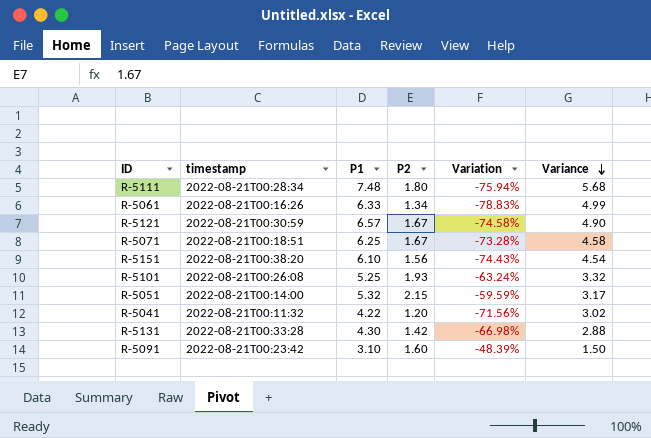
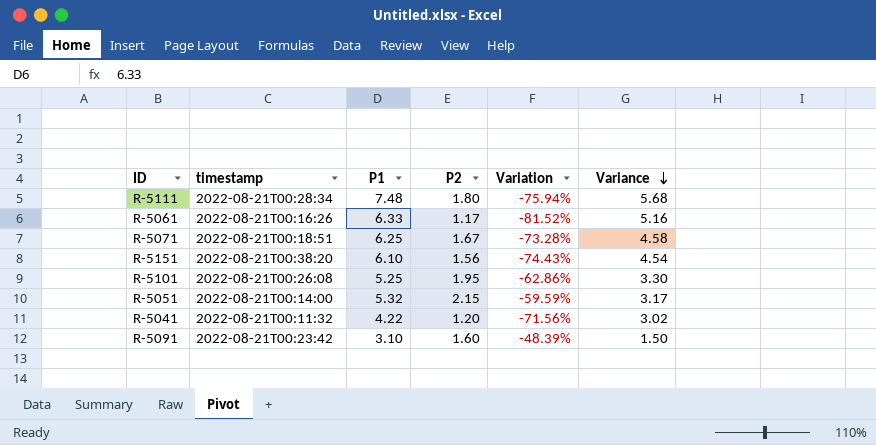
row R-5121: 2022-08-21T00:30:59 | 6.57 | 1.67 | -74.58% | 4.90 -> none
row R-5131: 2022-08-21T00:33:28 | 4.30 | 1.42 | -66.98% | 2.88 -> none
R-5061 | P2: 1.34 -> 1.17
R-5061 | Variation: -78.83% -> -81.52%
R-5061 | Variance: 4.99 -> 5.16
R-5101 | P2: 1.93 -> 1.95
R-5101 | Variation: -63.24% -> -62.86%
R-5101 | Variance: 3.32 -> 3.30

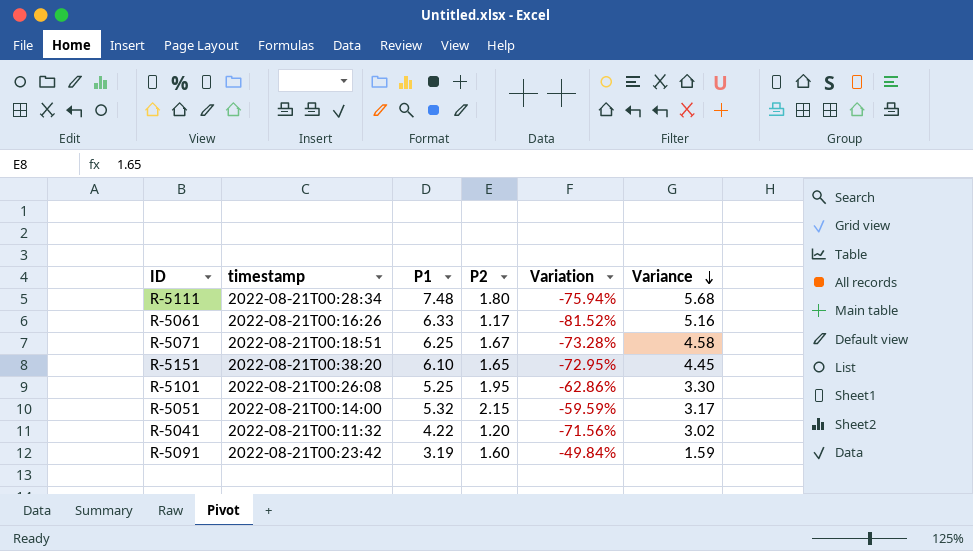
R-5151 | P2: 1.56 -> 1.65
R-5151 | Variation: -74.43% -> -72.95%
R-5151 | Variance: 4.54 -> 4.45
R-5091 | P1: 3.10 -> 3.19
R-5091 | Variation: -48.39% -> -49.84%
R-5091 | Variance: 1.50 -> 1.59

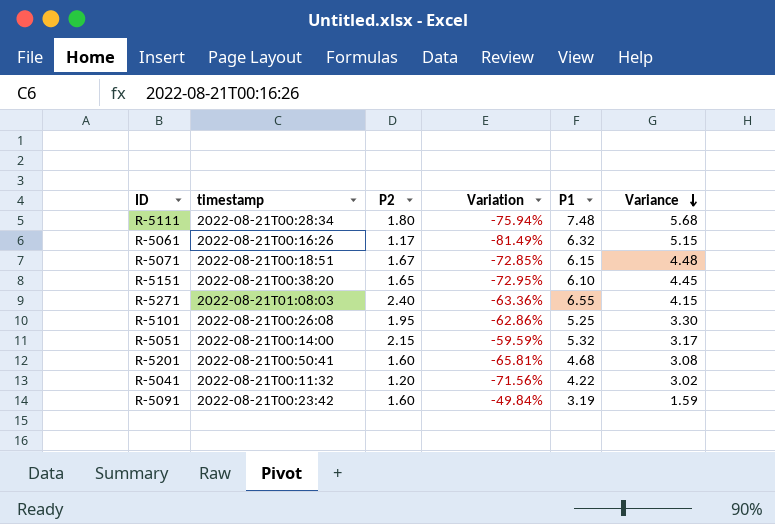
column P1 | position: 3 -> 5
R-5061 | Variation: -81.52% -> -81.49%
R-5061 | P1: 6.33 -> 6.32
R-5061 | Variance: 5.16 -> 5.15
R-5071 | Variation: -73.28% -> -72.85%
R-5071 | P1: 6.25 -> 6.15
R-5071 | Variance: 4.58 -> 4.48
row R-5271: none -> 2022-08-21T01:08:03 | 2.40 | -63.36% | 6.55 | 4.15
row R-5201: none -> 2022-08-21T00:50:41 | 1.60 | -65.81% | 4.68 | 3.08

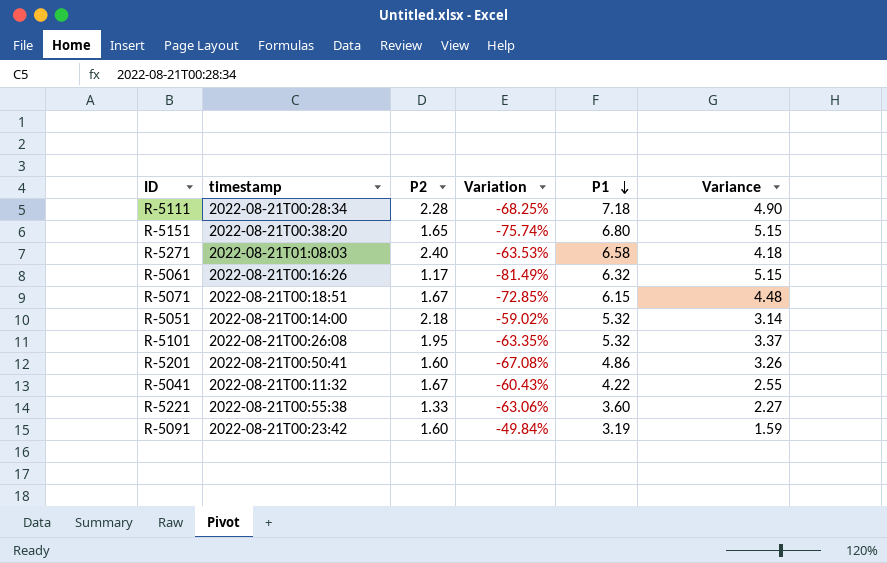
row order: Variance descending -> P1 descending
R-5111 | P2: 1.80 -> 2.28
R-5111 | Variation: -75.94% -> -68.25%
R-5111 | P1: 7.48 -> 7.18
R-5111 | Variance: 5.68 -> 4.90
R-5151 | Variation: -72.95% -> -75.74%
R-5151 | P1: 6.10 -> 6.80
R-5151 | Variance: 4.45 -> 5.15
R-5271 | Variation: -63.36% -> -63.53%
R-5271 | P1: 6.55 -> 6.58
R-5271 | Variance: 4.15 -> 4.18
R-5051 | P2: 2.15 -> 2.18
R-5051 | Variation: -59.59% -> -59.02%
R-5051 | Variance: 3.17 -> 3.14
R-5101 | Variation: -62.86% -> -63.35%
R-5101 | P1: 5.25 -> 5.32
R-5101 | Variance: 3.30 -> 3.37
R-5201 | Variation: -65.81% -> -67.08%
R-5201 | P1: 4.68 -> 4.86
R-5201 | Variance: 3.08 -> 3.26
R-5041 | P2: 1.20 -> 1.67
R-5041 | Variation: -71.56% -> -60.43%
R-5041 | Variance: 3.02 -> 2.55
row R-5221: none -> 2022-08-21T00:55:38 | 1.33 | -63.06% | 3.60 | 2.27

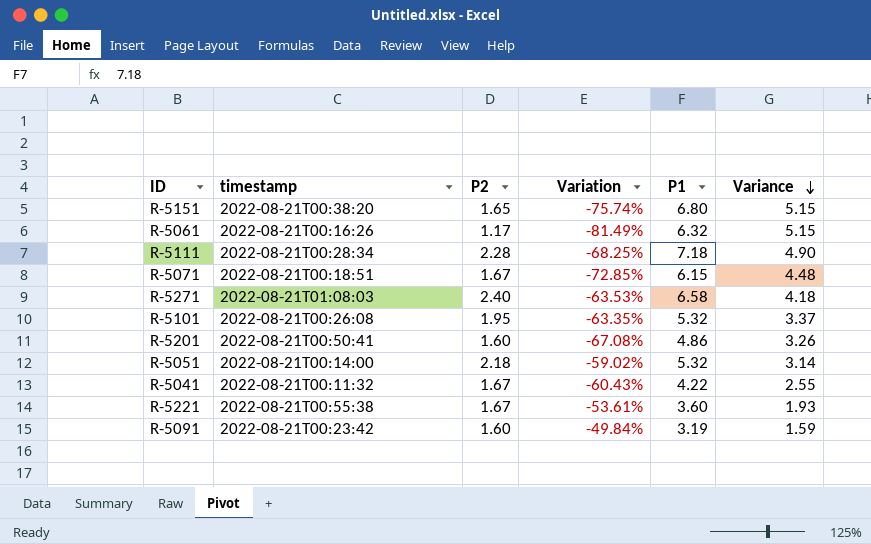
row order: P1 descending -> Variance descending
R-5221 | P2: 1.33 -> 1.67
R-5221 | Variation: -63.06% -> -53.61%
R-5221 | Variance: 2.27 -> 1.93

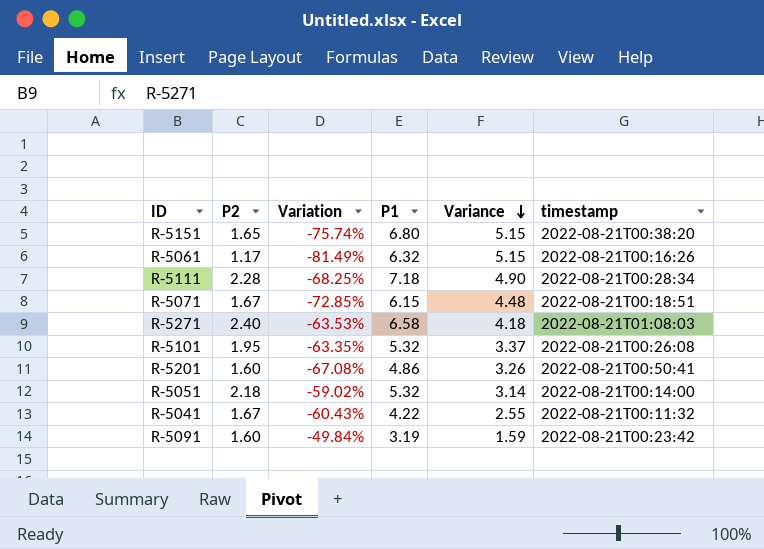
column timestamp | position: 2 -> 6
row R-5221: 2022-08-21T00:55:38 | 1.67 | -53.61% | 3.60 | 1.93 -> none

